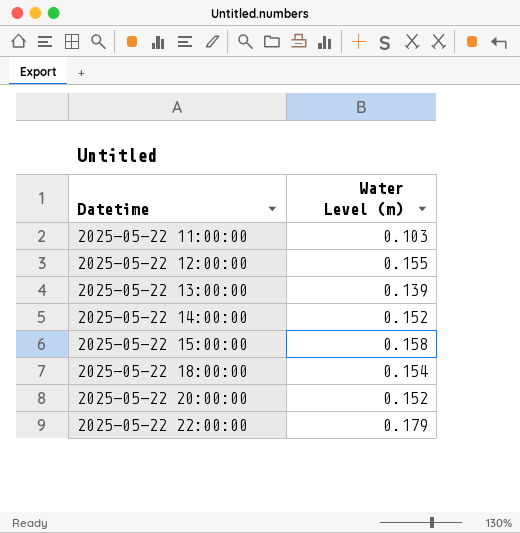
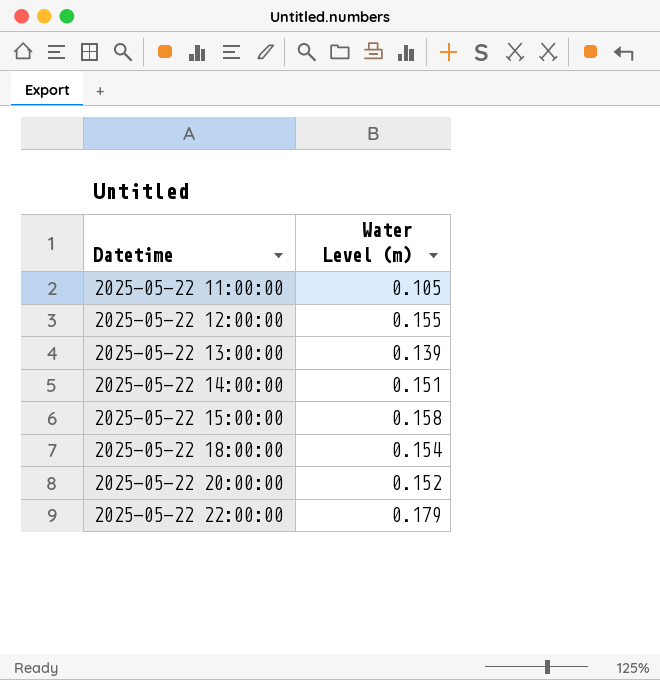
2025-05-22 11:00:00 | Water Level (m): 0.103 -> 0.105
2025-05-22 14:00:00 | Water Level (m): 0.152 -> 0.151

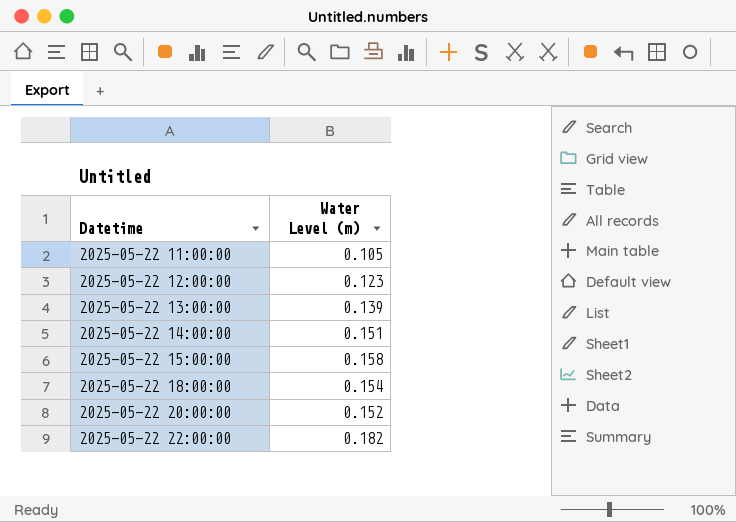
2025-05-22 12:00:00 | Water Level (m): 0.155 -> 0.123
2025-05-22 22:00:00 | Water Level (m): 0.179 -> 0.182

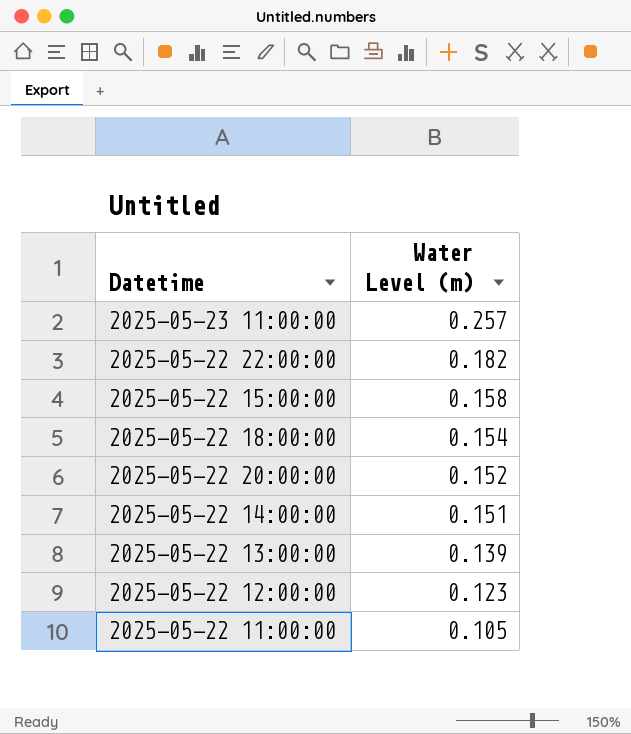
row order: Datetime ascending -> Water Level (m) descending
row 2025-05-23 11:00:00: none -> 0.257

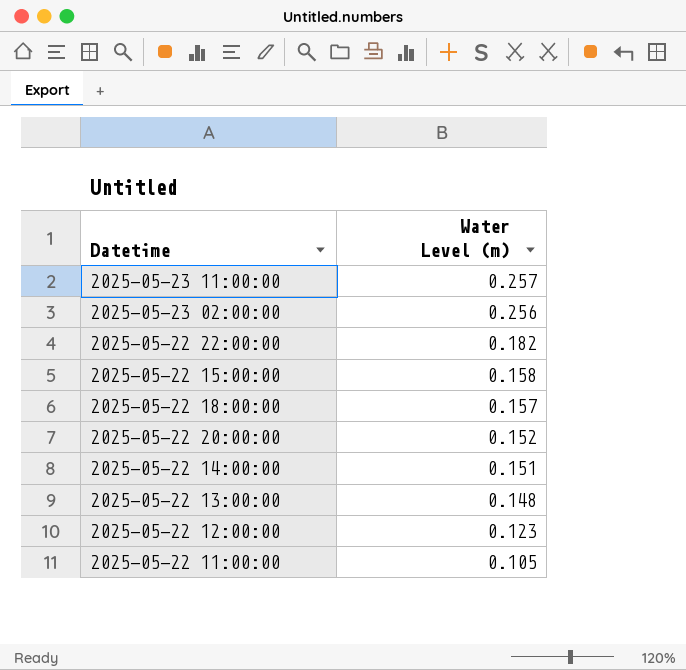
row 2025-05-23 02:00:00: none -> 0.256
2025-05-22 18:00:00 | Water Level (m): 0.154 -> 0.157
2025-05-22 13:00:00 | Water Level (m): 0.139 -> 0.148

